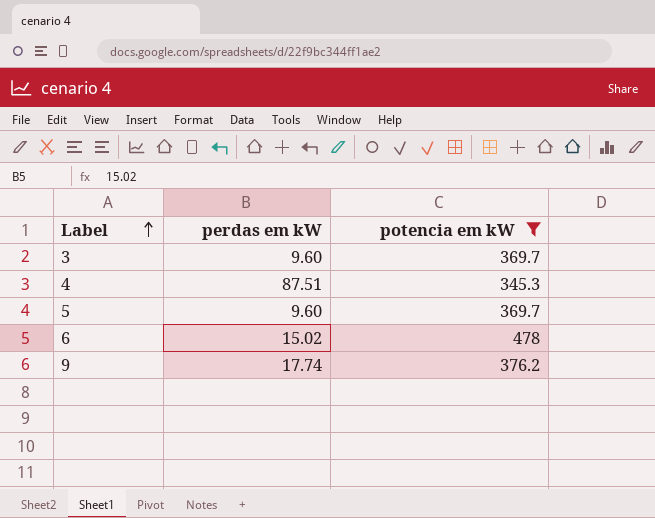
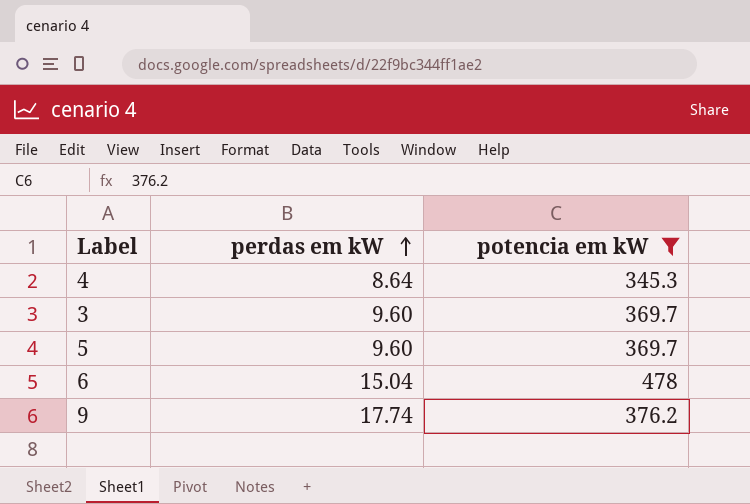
row order: Label ascending -> perdas em kW ascending
4 | perdas em kW: 87.51 -> 8.64
6 | perdas em kW: 15.02 -> 15.04

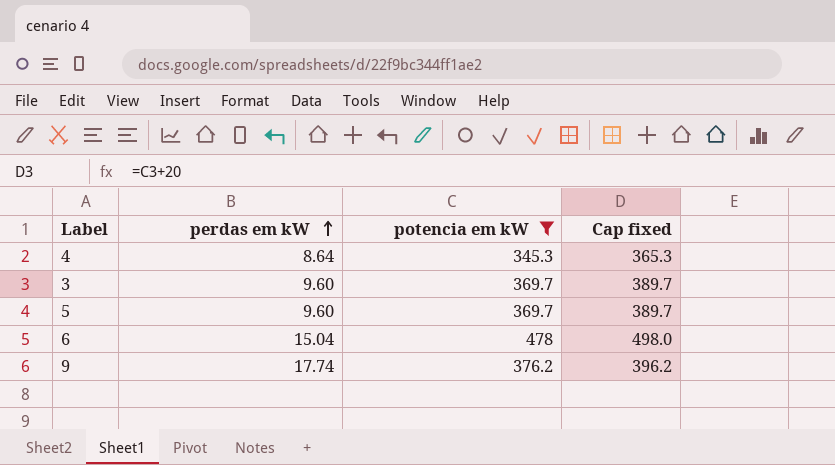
column Cap fixed | formula: none -> [potencia em kW] + 20

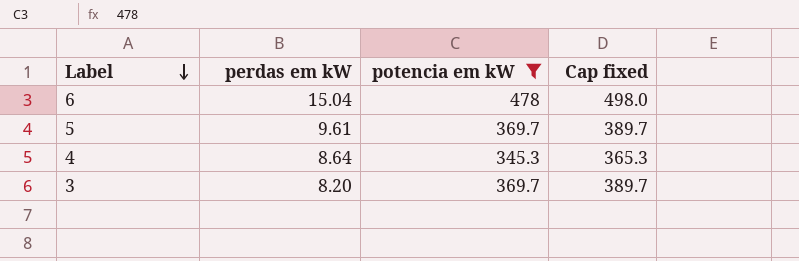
row order: perdas em kW ascending -> Label descending
row 9: 17.74 | 376.2 | 396.2 -> none
5 | perdas em kW: 9.60 -> 9.61
3 | perdas em kW: 9.60 -> 8.20

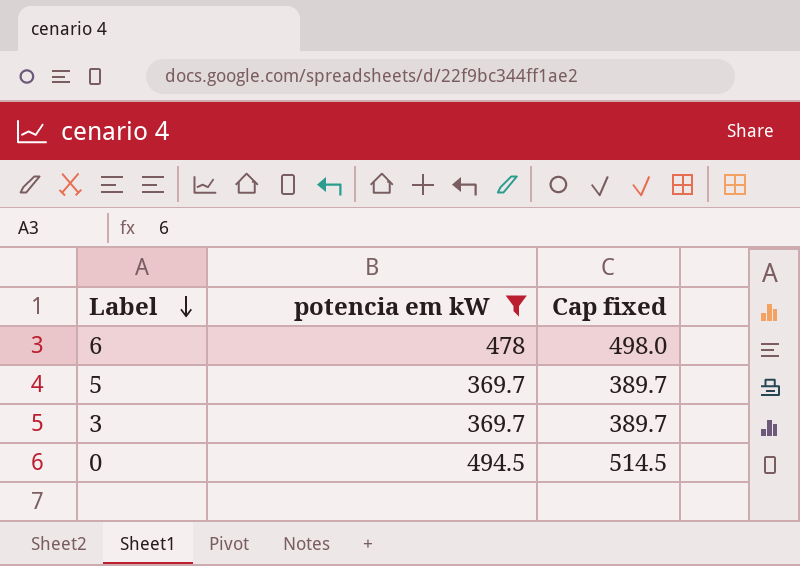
column perdas em kW | position: 2 -> none
row 4: 8.64 | 345.3 | 365.3 -> none
row 0: none -> 494.5 | 514.5

